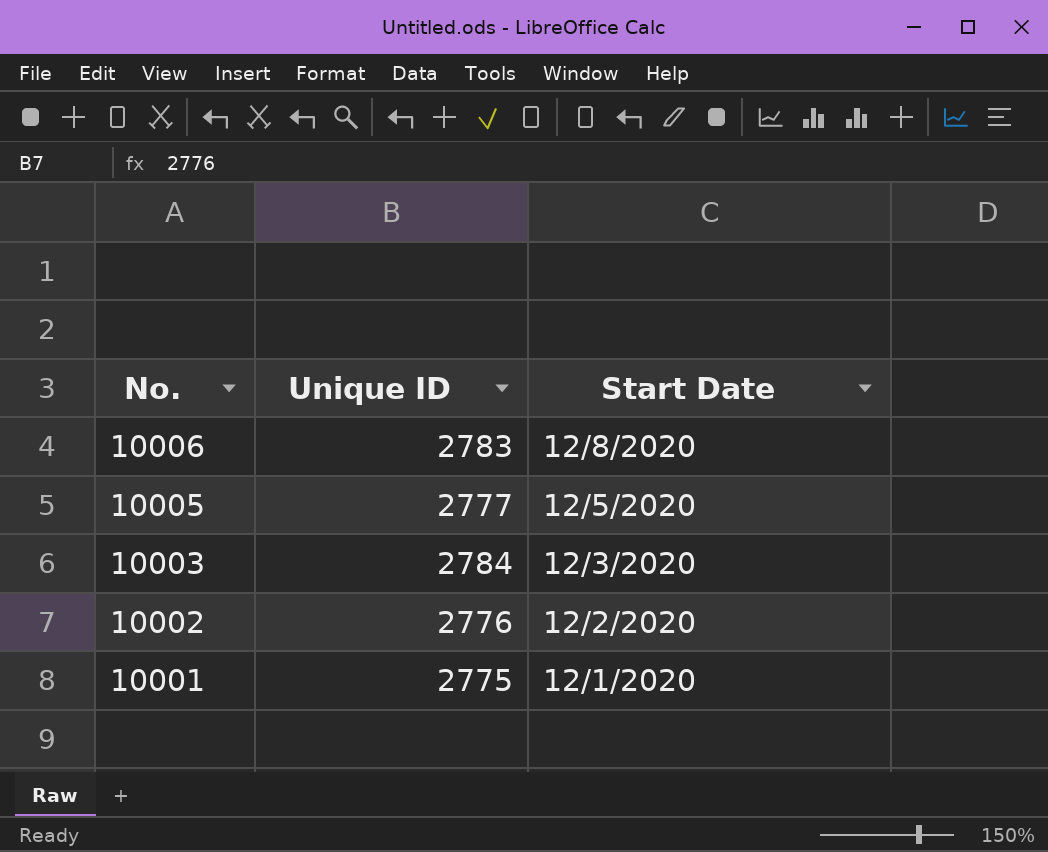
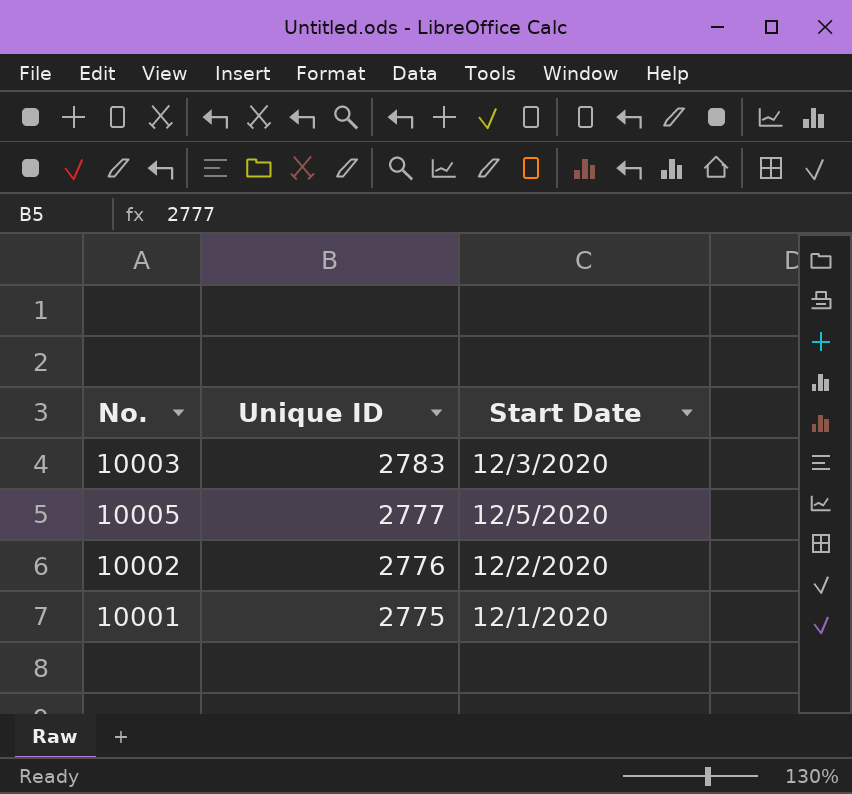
row order: No. descending -> Unique ID descending
row 10006: 2783 | 12/8/2020 -> none
10003 | Unique ID: 2784 -> 2783

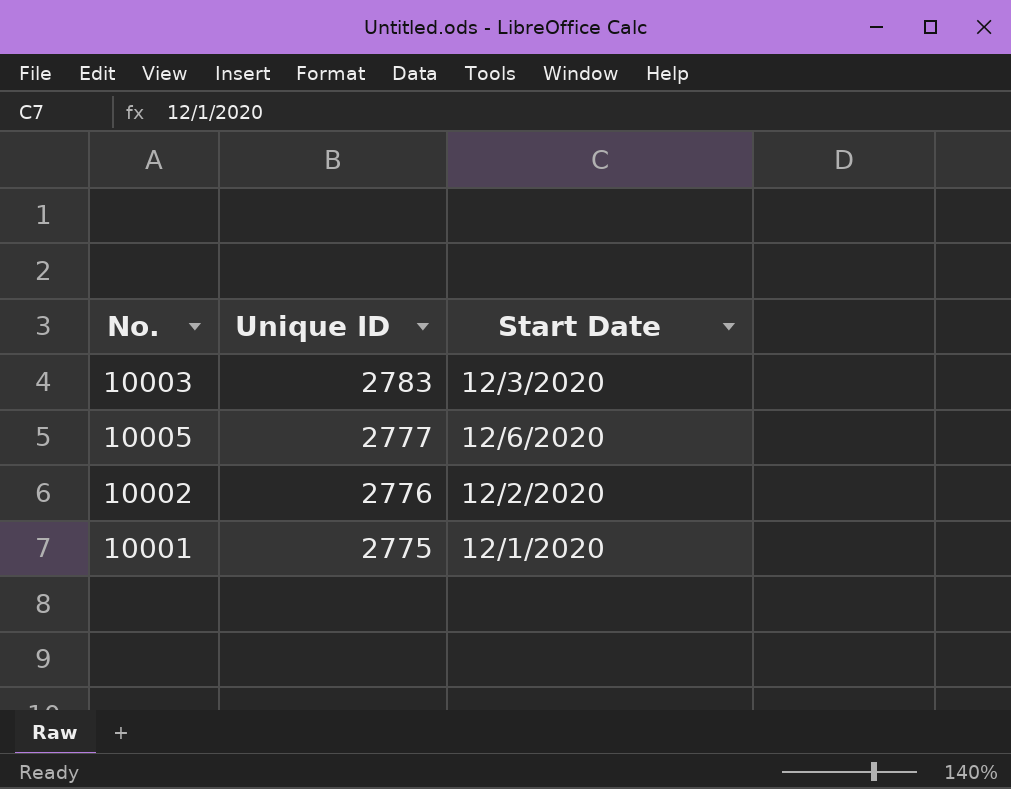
10005 | Start Date: 12/5/2020 -> 12/6/2020

